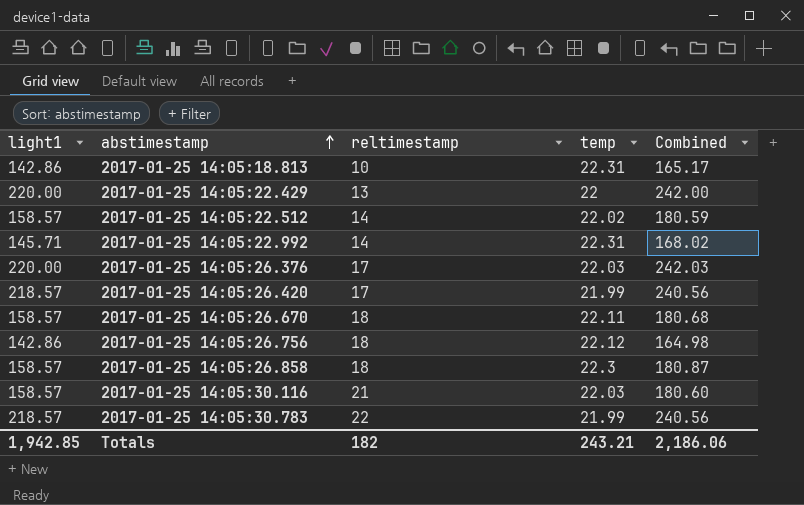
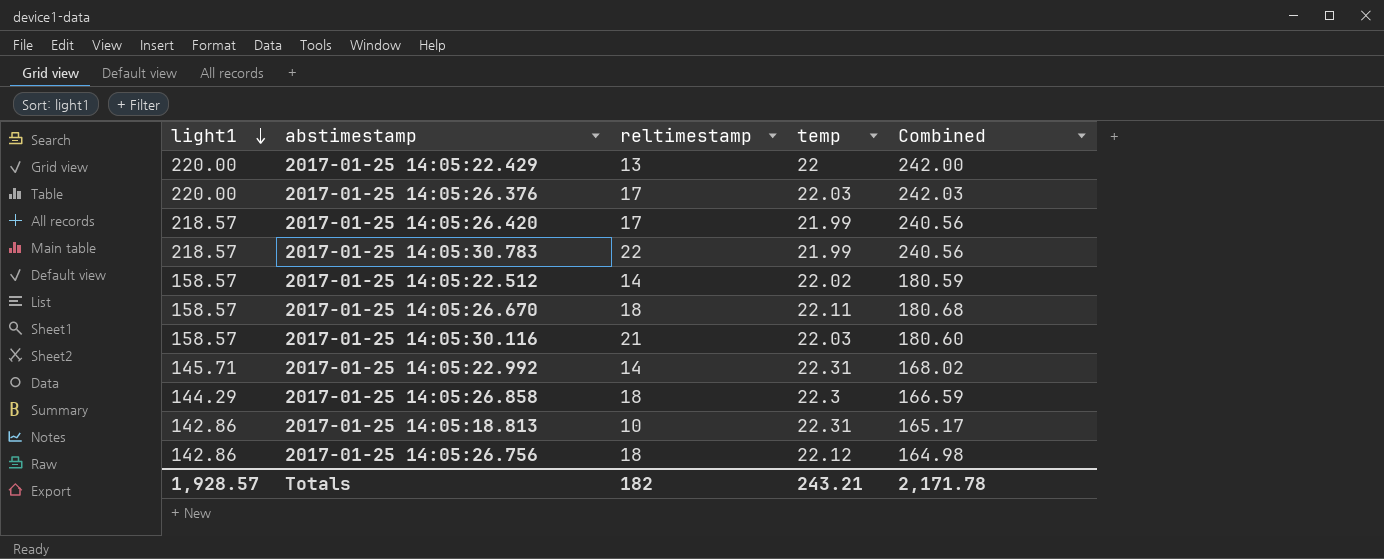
row order: abstimestamp ascending -> light1 descending
2017-01-25 14:05:26.858 | light1: 158.57 -> 144.29
2017-01-25 14:05:26.858 | Combined: 180.87 -> 166.59
Totals | light1: 1,942.85 -> 1,928.57
Totals | Combined: 2,186.06 -> 2,171.78

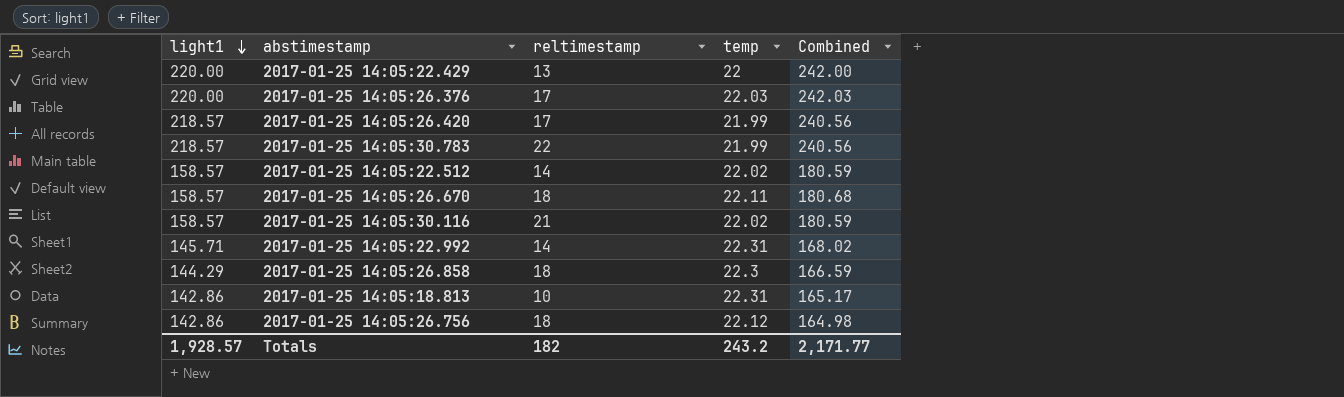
2017-01-25 14:05:30.116 | temp: 22.03 -> 22.02
2017-01-25 14:05:30.116 | Combined: 180.60 -> 180.59
Totals | temp: 243.21 -> 243.2
Totals | Combined: 2,171.78 -> 2,171.77

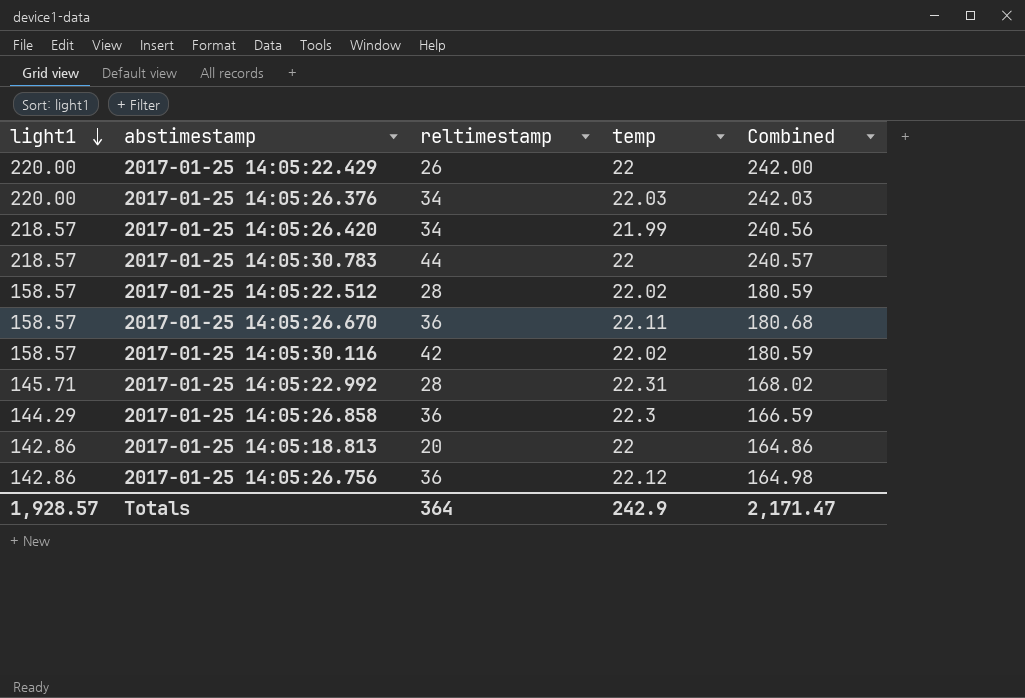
2017-01-25 14:05:22.429 | reltimestamp: 13 -> 26
2017-01-25 14:05:26.376 | reltimestamp: 17 -> 34
2017-01-25 14:05:26.420 | reltimestamp: 17 -> 34
2017-01-25 14:05:30.783 | reltimestamp: 22 -> 44
2017-01-25 14:05:30.783 | temp: 21.99 -> 22
2017-01-25 14:05:30.783 | Combined: 240.56 -> 240.57
2017-01-25 14:05:22.512 | reltimestamp: 14 -> 28
2017-01-25 14:05:26.670 | reltimestamp: 18 -> 36
2017-01-25 14:05:30.116 | reltimestamp: 21 -> 42
2017-01-25 14:05:22.992 | reltimestamp: 14 -> 28
2017-01-25 14:05:26.858 | reltimestamp: 18 -> 36
2017-01-25 14:05:18.813 | reltimestamp: 10 -> 20
2017-01-25 14:05:18.813 | temp: 22.31 -> 22
2017-01-25 14:05:18.813 | Combined: 165.17 -> 164.86
2017-01-25 14:05:26.756 | reltimestamp: 18 -> 36
Totals | reltimestamp: 182 -> 364
Totals | temp: 243.2 -> 242.9
Totals | Combined: 2,171.77 -> 2,171.47

